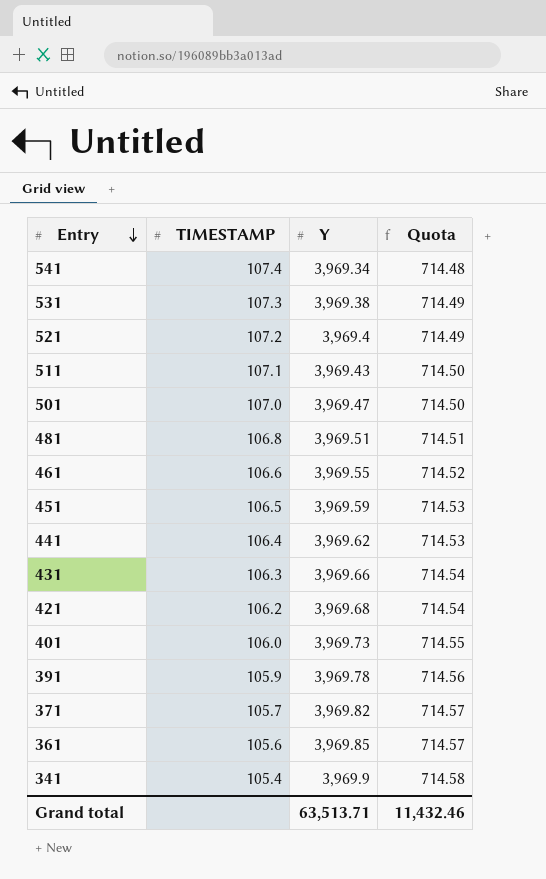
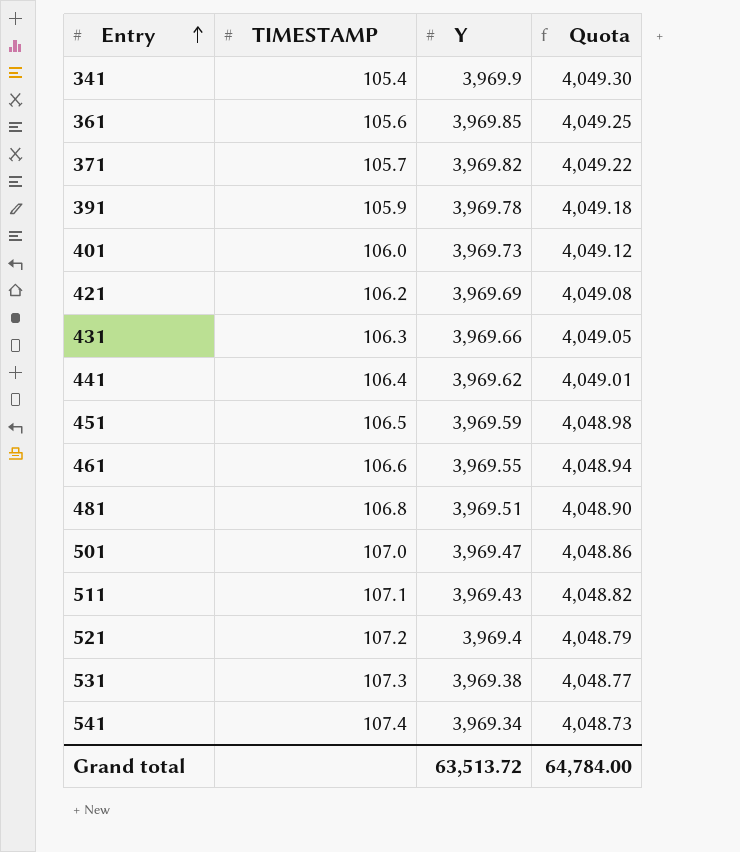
row order: Entry descending -> Entry ascending
column Quota | formula: [Y] * 0.18 -> [Y] * 1.02
421 | Y: 3,969.68 -> 3,969.69
Grand total | Y: 63,513.71 -> 63,513.72
Grand total | Quota: 11,432.46 -> 64,784.00

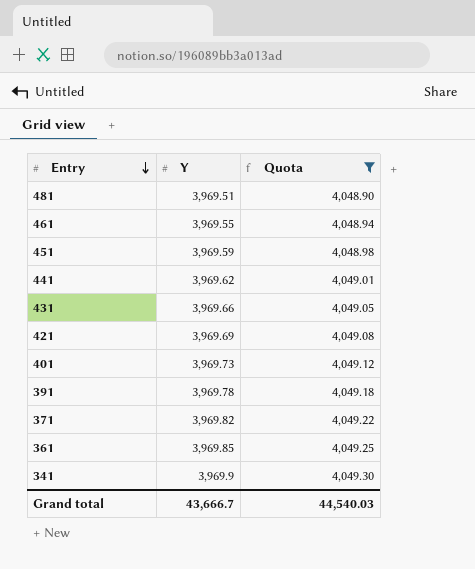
filter: none -> Quota >= 4,048.90
row order: Entry ascending -> Entry descending
column TIMESTAMP | position: 2 -> none
Grand total | Y: 63,513.72 -> 43,666.7
Grand total | Quota: 64,784.00 -> 44,540.03

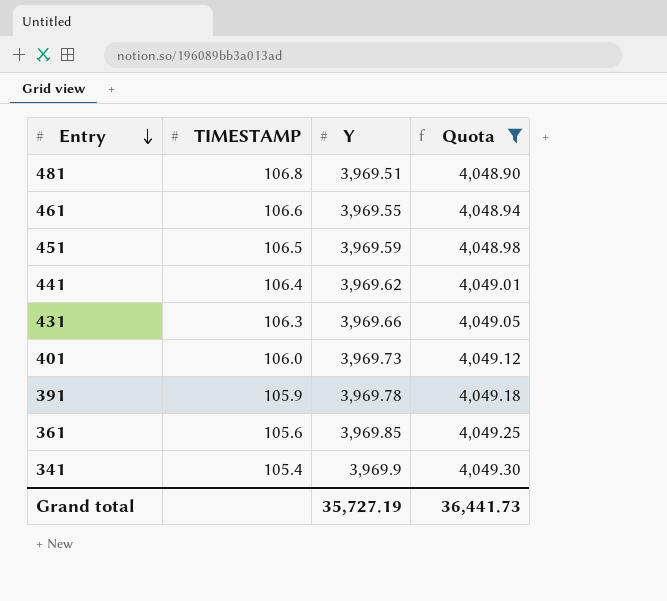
column TIMESTAMP | position: none -> 2
row 421: 3,969.69 | 4,049.08 -> none
row 371: 3,969.82 | 4,049.22 -> none
Grand total | Y: 43,666.7 -> 35,727.19
Grand total | Quota: 44,540.03 -> 36,441.73

